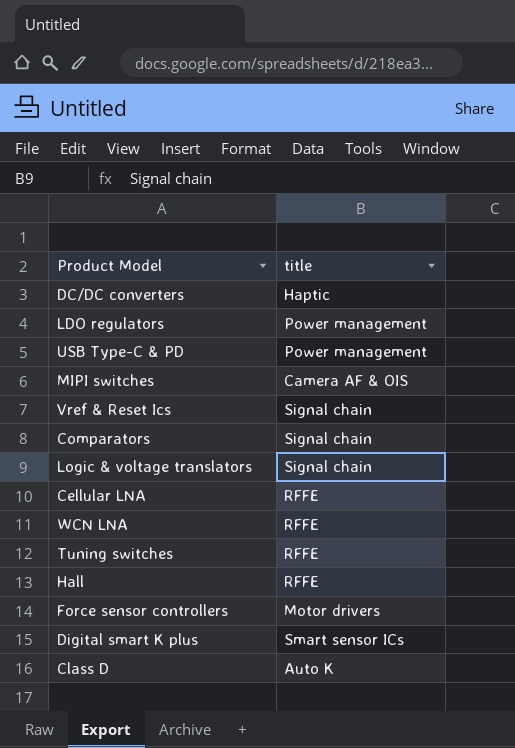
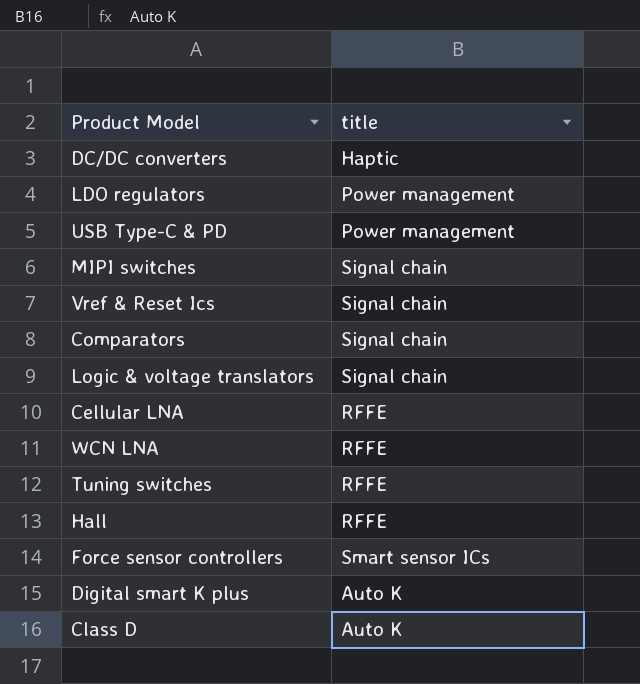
MIPI switches | title: Camera AF & OIS -> Signal chain
Force sensor controllers | title: Motor drivers -> Smart sensor ICs
Digital smart K plus | title: Smart sensor ICs -> Auto K

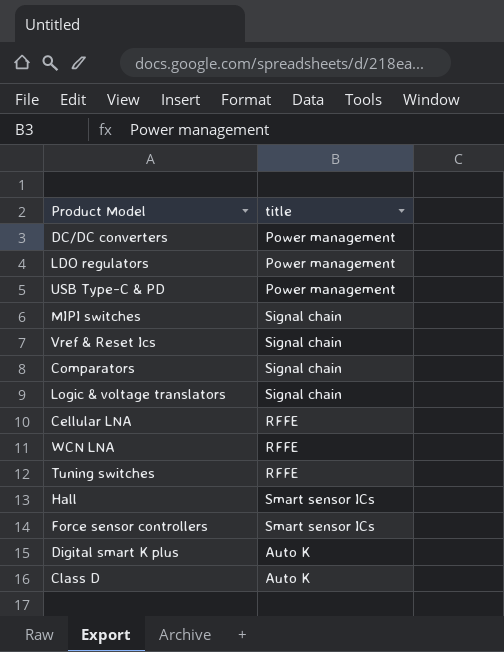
DC/DC converters | title: Haptic -> Power management
Hall | title: RFFE -> Smart sensor ICs

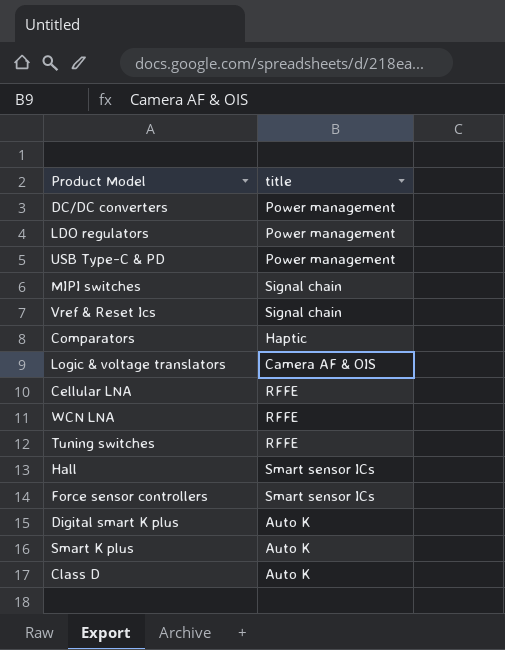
Comparators | title: Signal chain -> Haptic
Logic & voltage translators | title: Signal chain -> Camera AF & OIS
row Smart K plus: none -> Auto K

